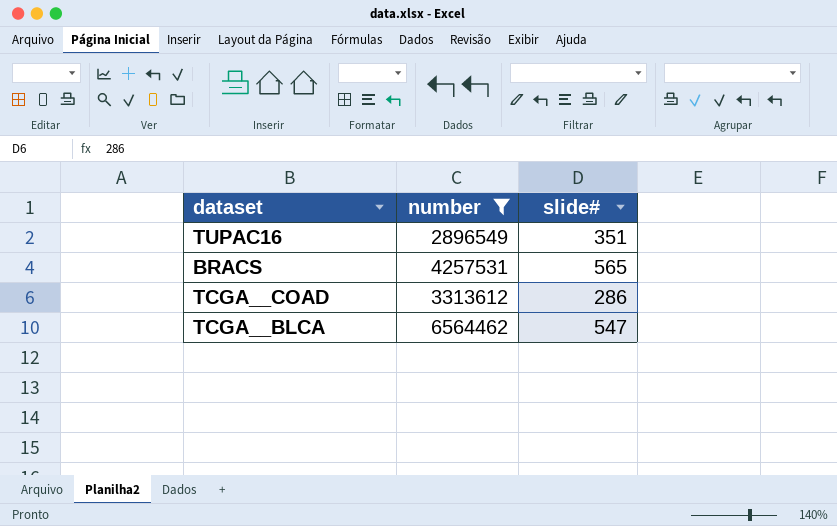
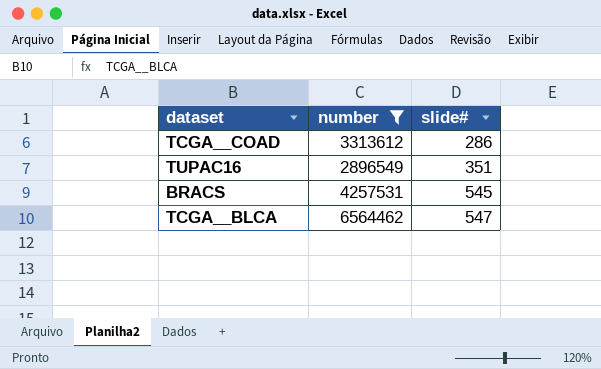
row order: none -> slide# ascending
BRACS | slide#: 565 -> 545

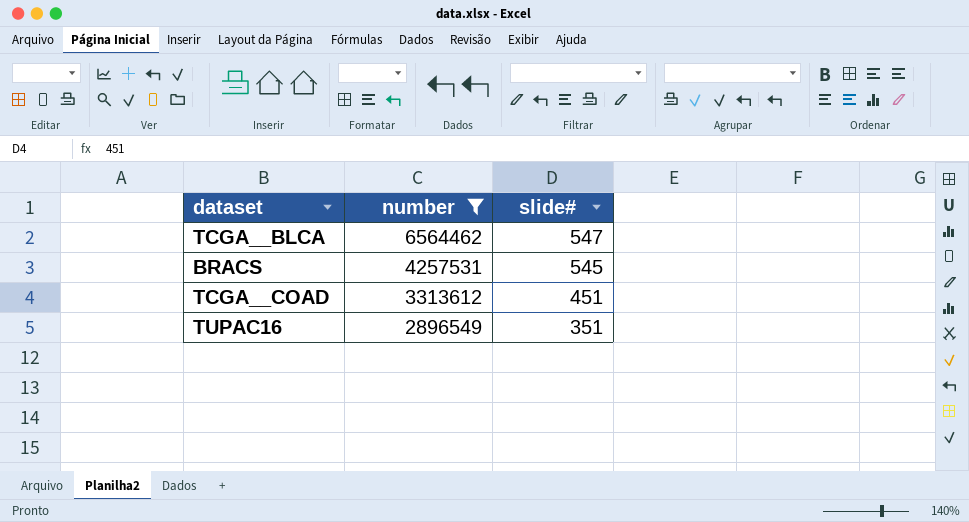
row order: slide# ascending -> number descending
TCGA__COAD | slide#: 286 -> 451

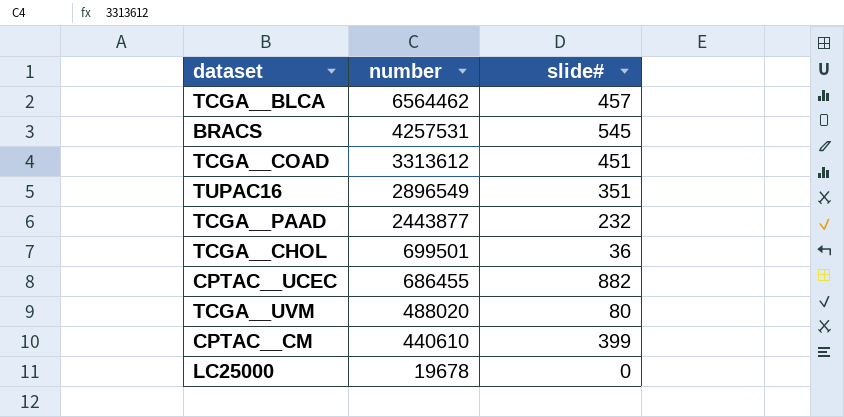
filter: number >= 2896549 -> none
TCGA__BLCA | slide#: 547 -> 457

